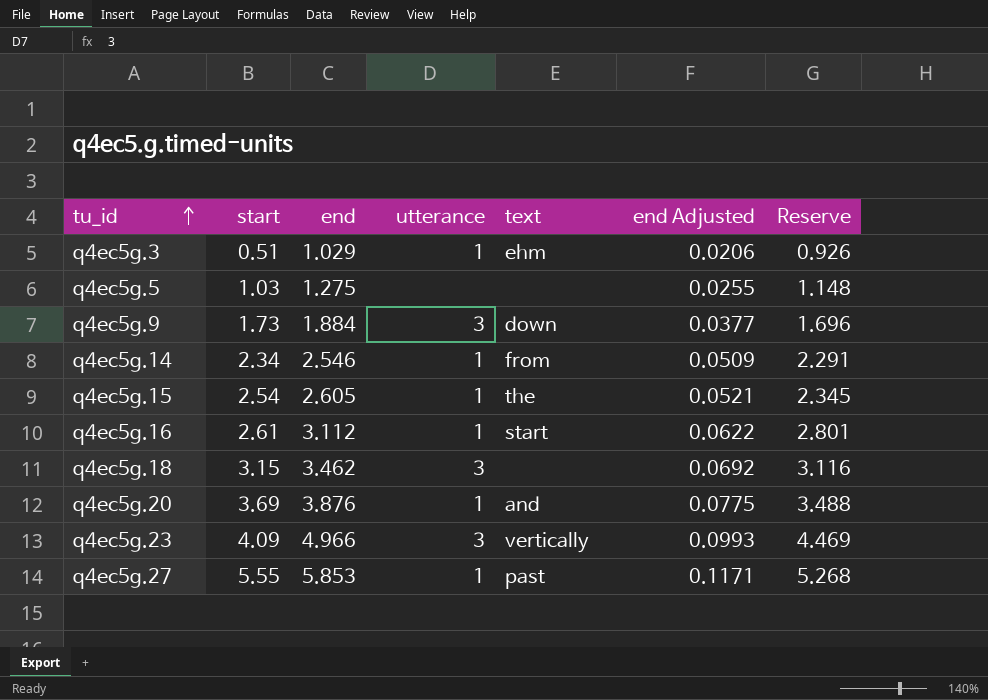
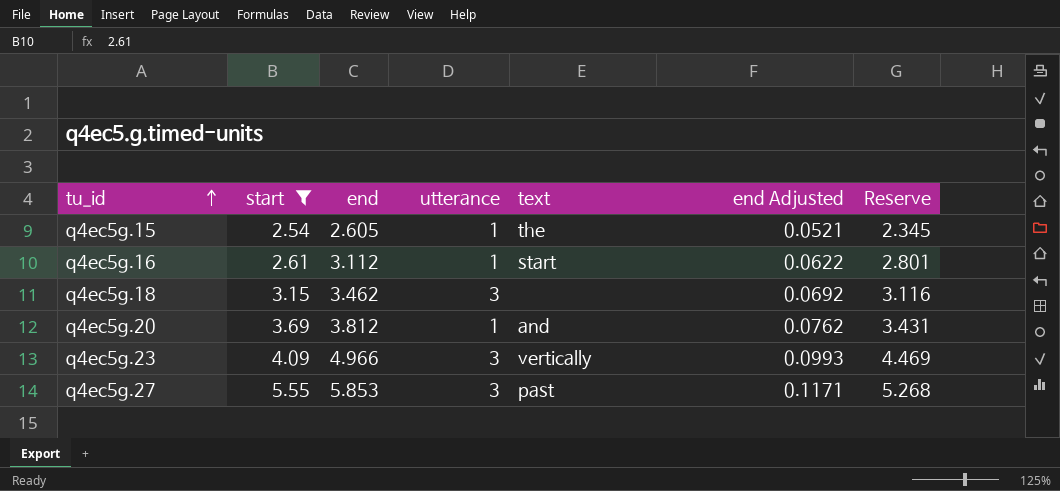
filter: none -> start >= 2.54
q4ec5g.20 | end: 3.876 -> 3.812
q4ec5g.20 | end Adjusted: 0.0775 -> 0.0762
q4ec5g.20 | Reserve: 3.488 -> 3.431
q4ec5g.27 | utterance: 1 -> 3

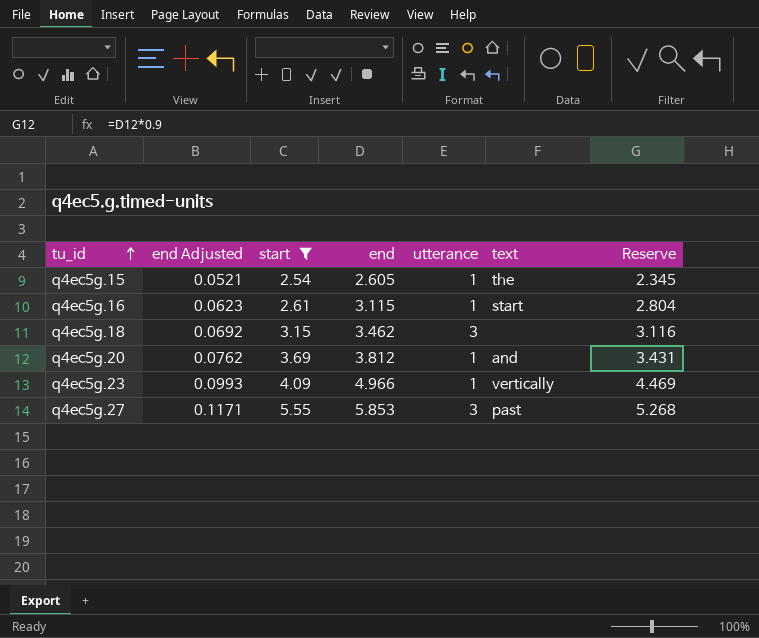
column end Adjusted | position: 6 -> 2
q4ec5g.16 | end Adjusted: 0.0622 -> 0.0623
q4ec5g.16 | end: 3.112 -> 3.115
q4ec5g.16 | Reserve: 2.801 -> 2.804
q4ec5g.23 | utterance: 3 -> 1

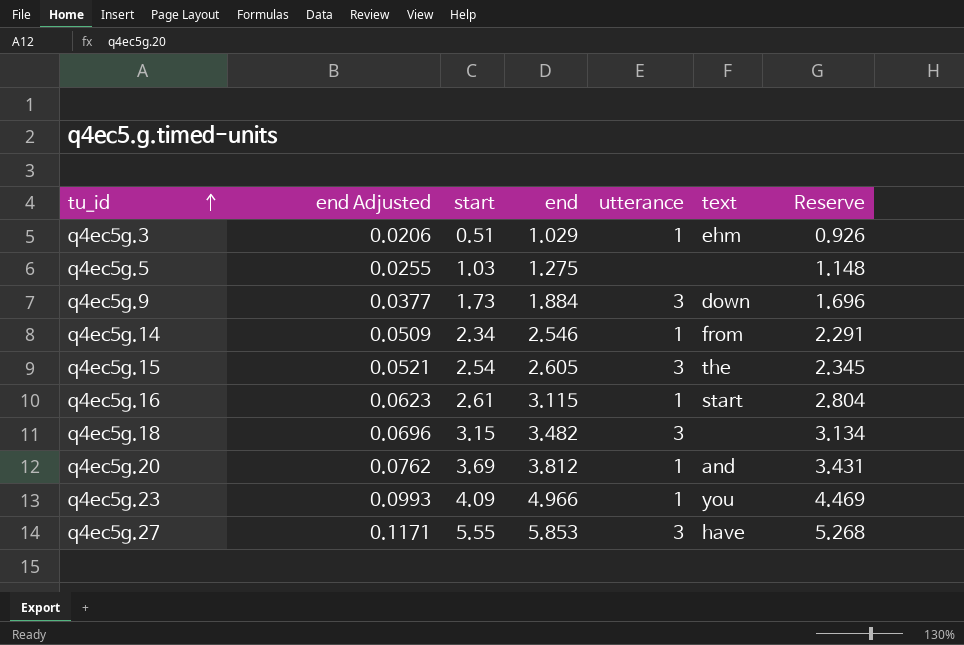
filter: start >= 2.54 -> none
q4ec5g.15 | utterance: 1 -> 3
q4ec5g.18 | end Adjusted: 0.0692 -> 0.0696
q4ec5g.18 | end: 3.462 -> 3.482
q4ec5g.18 | Reserve: 3.116 -> 3.134
q4ec5g.23 | text: vertically -> you
q4ec5g.27 | text: past -> have

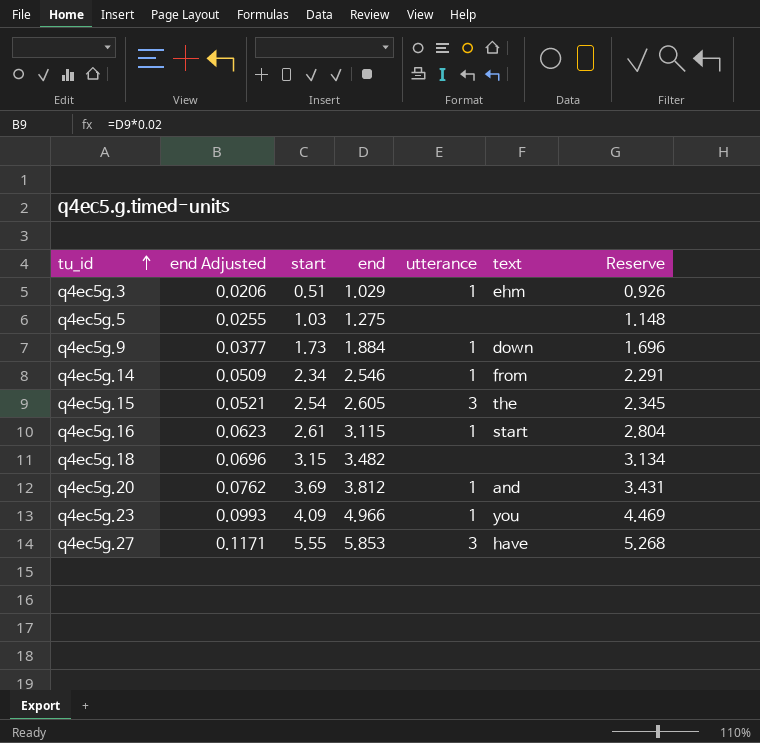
q4ec5g.9 | utterance: 3 -> 1
q4ec5g.18 | utterance: 3 -> none

